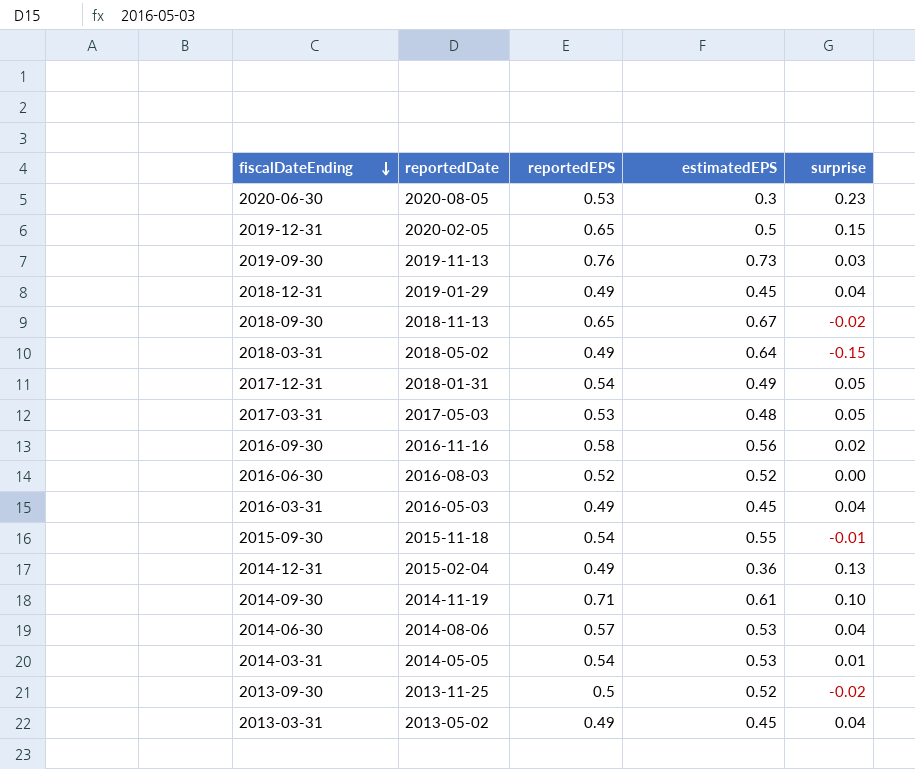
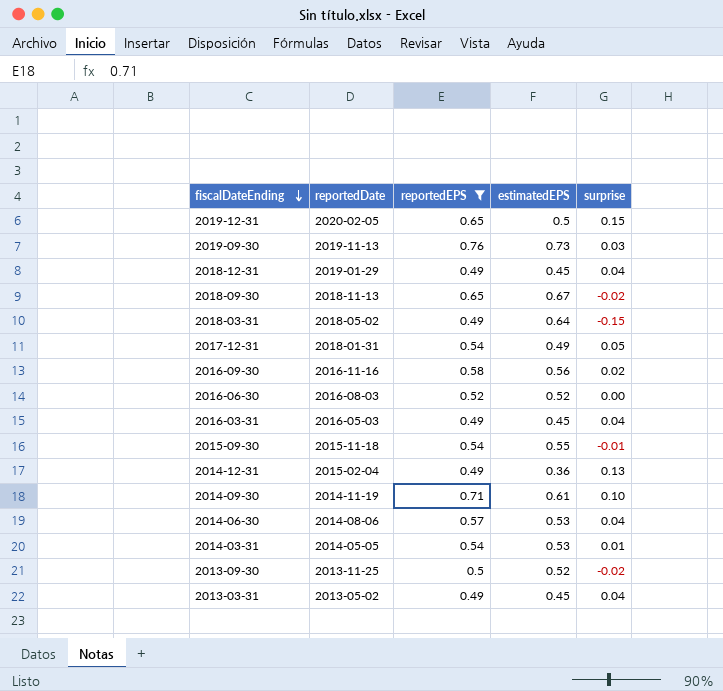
filter: none -> reportedEPS != 0.53

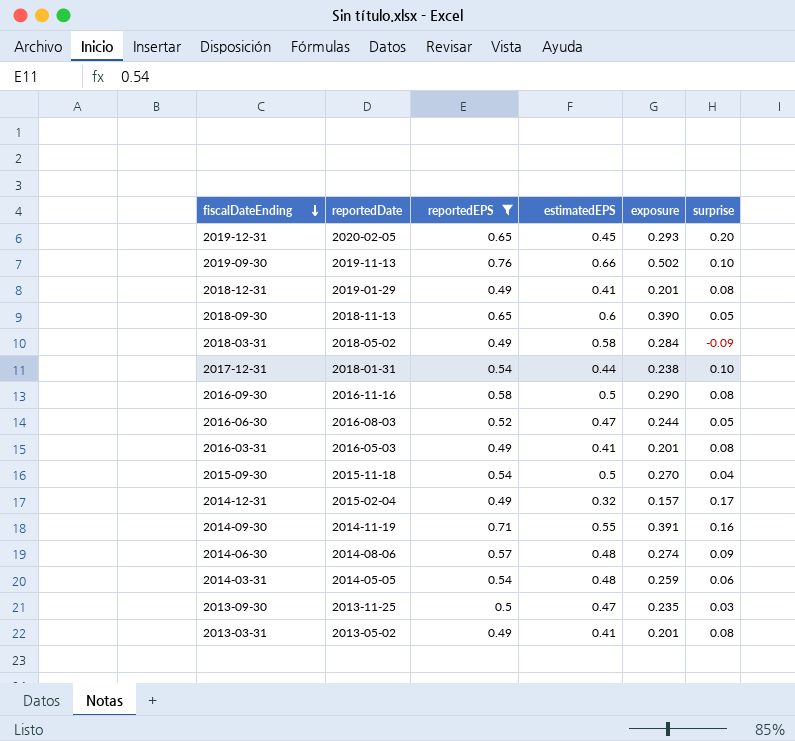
column exposure | formula: none -> [reportedEPS] * [estimatedEPS]
2019-12-31 | estimatedEPS: 0.5 -> 0.45
2019-12-31 | surprise: 0.15 -> 0.20
2019-09-30 | estimatedEPS: 0.73 -> 0.66
2019-09-30 | surprise: 0.03 -> 0.10
2018-12-31 | estimatedEPS: 0.45 -> 0.41
2018-12-31 | surprise: 0.04 -> 0.08
2018-09-30 | estimatedEPS: 0.67 -> 0.6
2018-09-30 | surprise: -0.02 -> 0.05
2018-03-31 | estimatedEPS: 0.64 -> 0.58
2018-03-31 | surprise: -0.15 -> -0.09
2017-12-31 | estimatedEPS: 0.49 -> 0.44
2017-12-31 | surprise: 0.05 -> 0.10
2016-09-30 | estimatedEPS: 0.56 -> 0.5
2016-09-30 | surprise: 0.02 -> 0.08
2016-06-30 | estimatedEPS: 0.52 -> 0.47
2016-06-30 | surprise: 0.00 -> 0.05
2016-03-31 | estimatedEPS: 0.45 -> 0.41
2016-03-31 | surprise: 0.04 -> 0.08
2015-09-30 | estimatedEPS: 0.55 -> 0.5
2015-09-30 | surprise: -0.01 -> 0.04
2014-12-31 | estimatedEPS: 0.36 -> 0.32
2014-12-31 | surprise: 0.13 -> 0.17
2014-09-30 | estimatedEPS: 0.61 -> 0.55
2014-09-30 | surprise: 0.10 -> 0.16
2014-06-30 | estimatedEPS: 0.53 -> 0.48
2014-06-30 | surprise: 0.04 -> 0.09
2014-03-31 | estimatedEPS: 0.53 -> 0.48
2014-03-31 | surprise: 0.01 -> 0.06
2013-09-30 | estimatedEPS: 0.52 -> 0.47
2013-09-30 | surprise: -0.02 -> 0.03
2013-03-31 | estimatedEPS: 0.45 -> 0.41
2013-03-31 | surprise: 0.04 -> 0.08

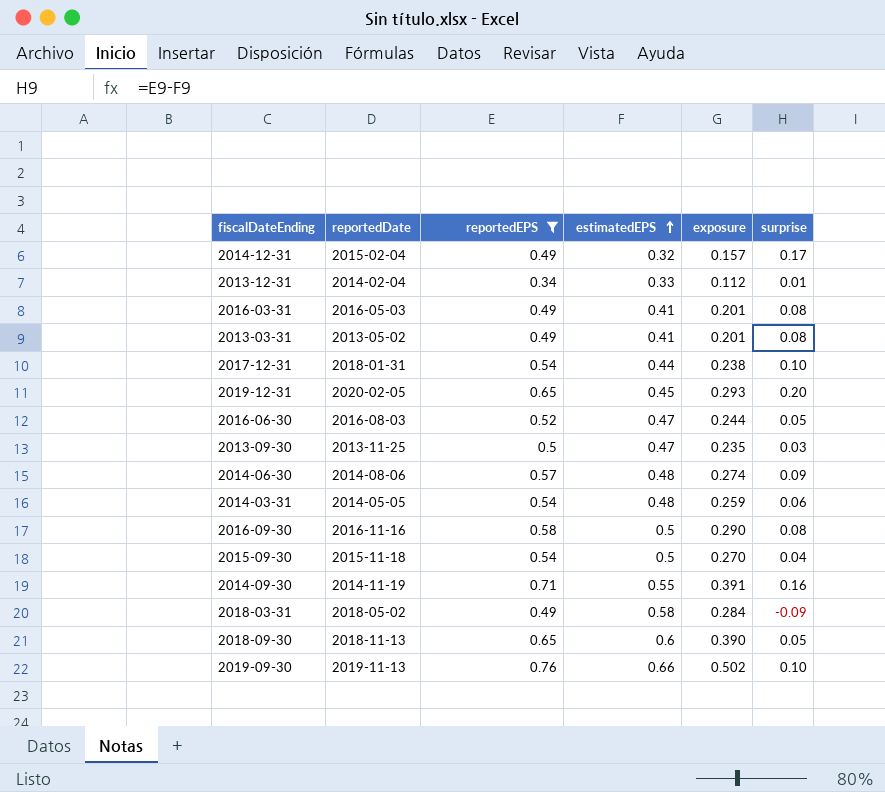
row order: fiscalDateEnding descending -> estimatedEPS ascending
row 2018-12-31: 2019-01-29 | 0.49 | 0.41 | 0.201 | 0.08 -> none
row 2013-12-31: none -> 2014-02-04 | 0.34 | 0.33 | 0.112 | 0.01

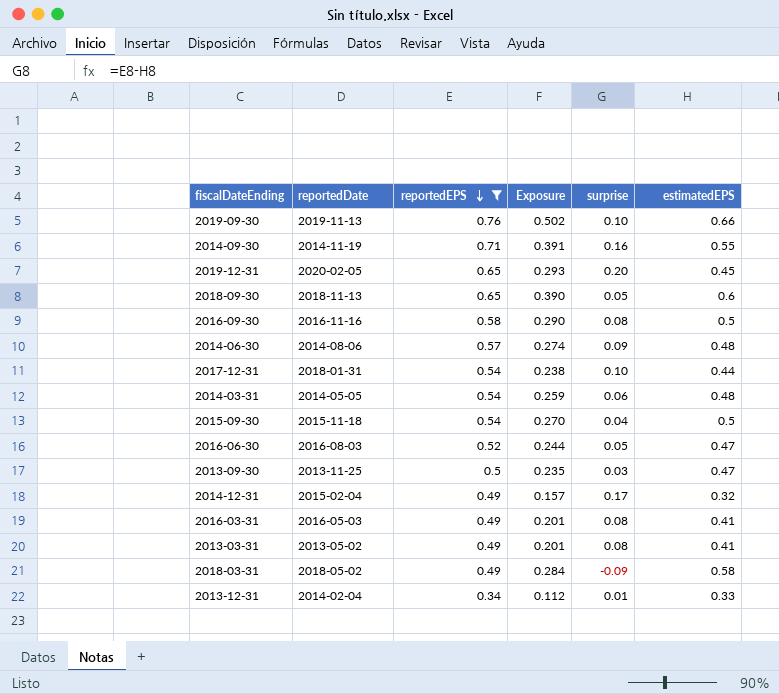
row order: estimatedEPS ascending -> reportedEPS descending
column name: exposure -> Exposure
column estimatedEPS | position: 4 -> 6

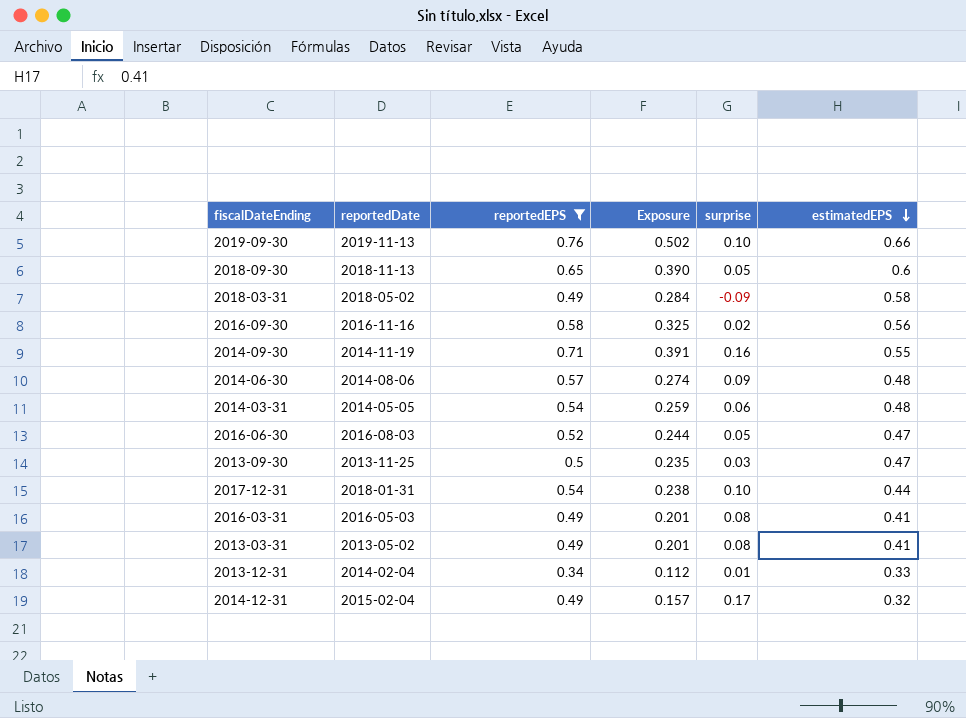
row order: reportedEPS descending -> estimatedEPS descending
row 2019-12-31: 2020-02-05 | 0.65 | 0.293 | 0.20 | 0.45 -> none
row 2015-09-30: 2015-11-18 | 0.54 | 0.270 | 0.04 | 0.5 -> none
2016-09-30 | Exposure: 0.290 -> 0.325
2016-09-30 | surprise: 0.08 -> 0.02
2016-09-30 | estimatedEPS: 0.5 -> 0.56

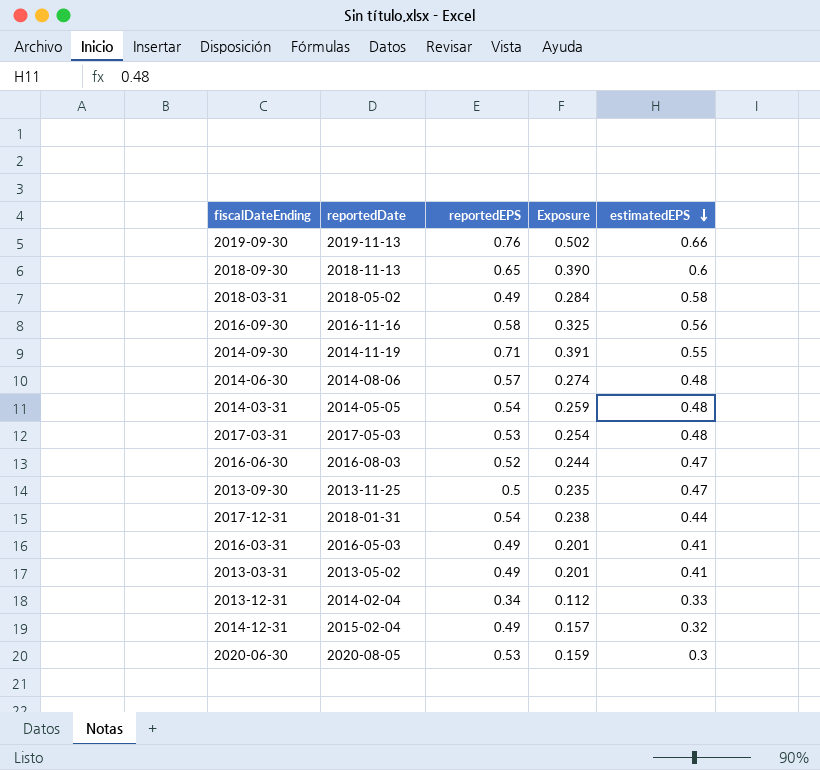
filter: reportedEPS != 0.53 -> none
column surprise | formula: [reportedEPS] - [estimatedEPS] -> none

